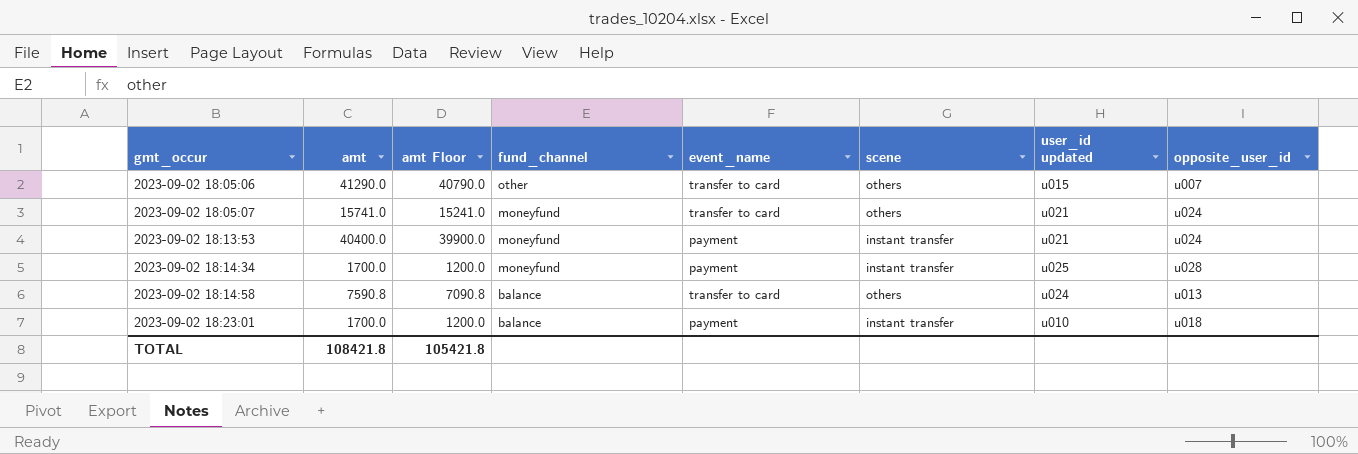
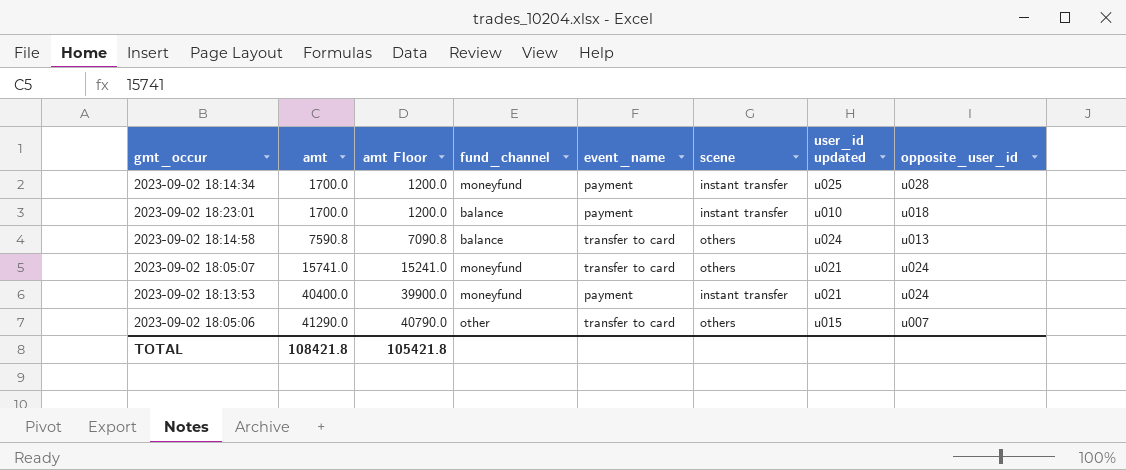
row order: gmt_occur ascending -> amt ascending

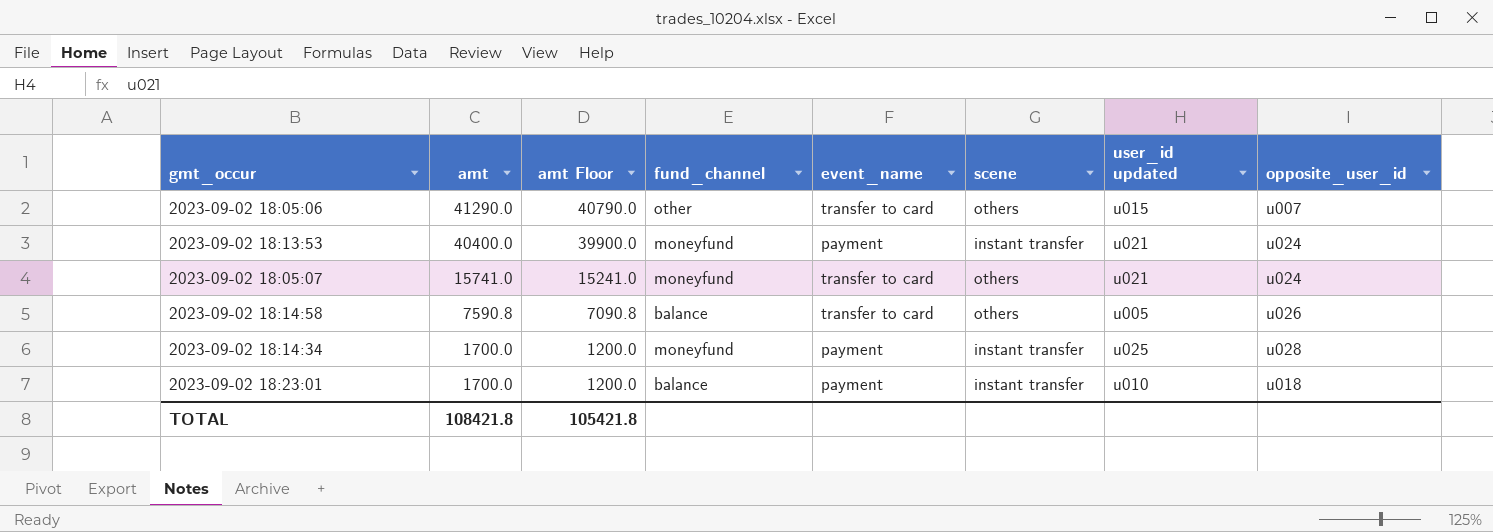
row order: amt ascending -> amt descending
2023-09-02 18:14:58 | user_id updated: u024 -> u005
2023-09-02 18:14:58 | opposite_user_id: u013 -> u026

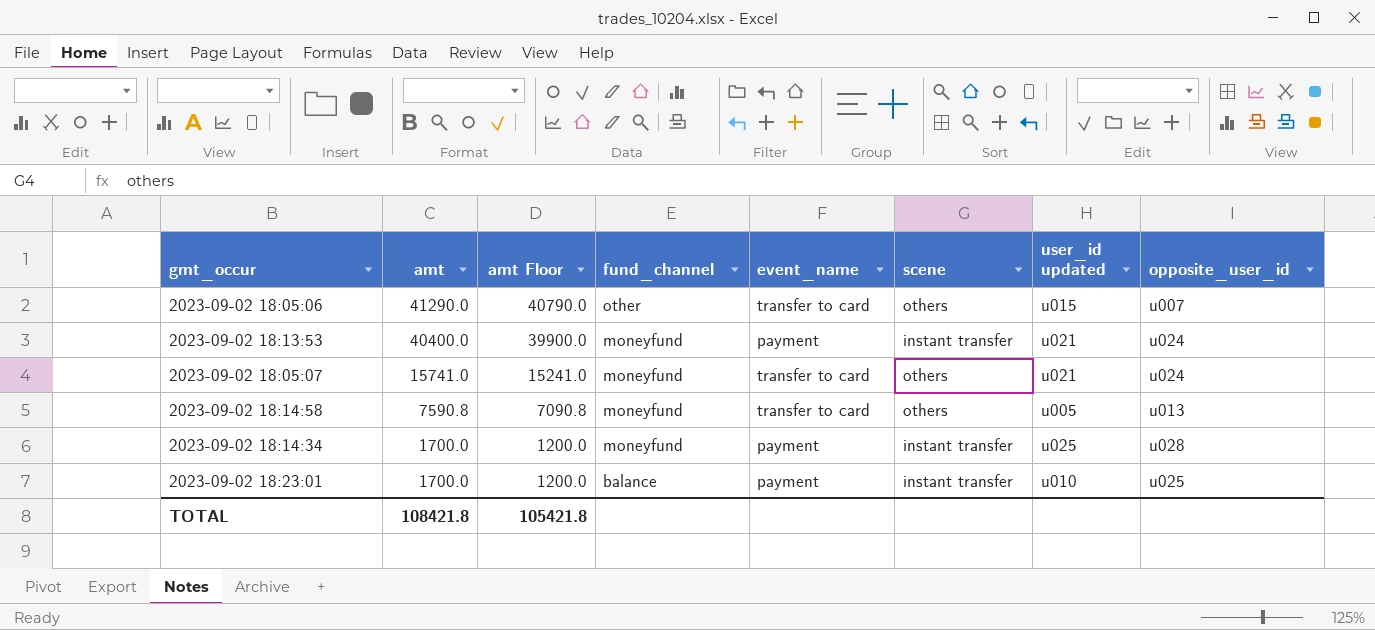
2023-09-02 18:14:58 | fund_channel: balance -> moneyfund
2023-09-02 18:14:58 | opposite_user_id: u026 -> u013
2023-09-02 18:23:01 | opposite_user_id: u018 -> u025

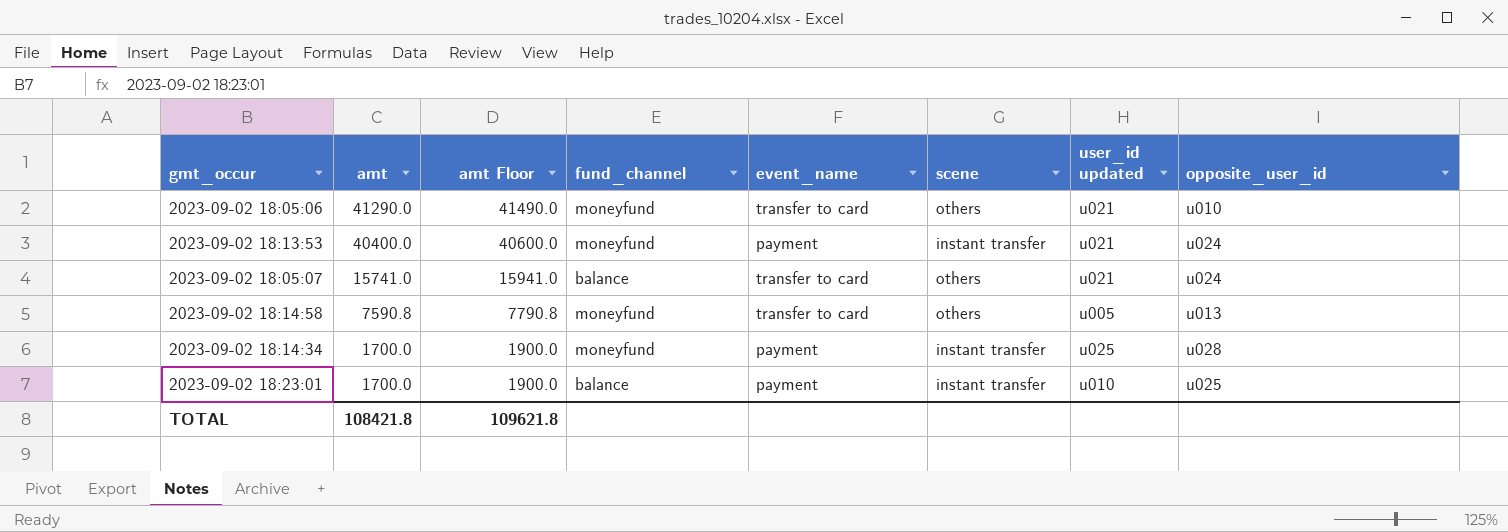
column amt Floor | formula: [amt] - 500 -> [amt] + 200
2023-09-02 18:05:06 | fund_channel: other -> moneyfund
2023-09-02 18:05:06 | user_id updated: u015 -> u021
2023-09-02 18:05:06 | opposite_user_id: u007 -> u010
2023-09-02 18:05:07 | fund_channel: moneyfund -> balance
TOTAL | amt Floor: 105421.8 -> 109621.8

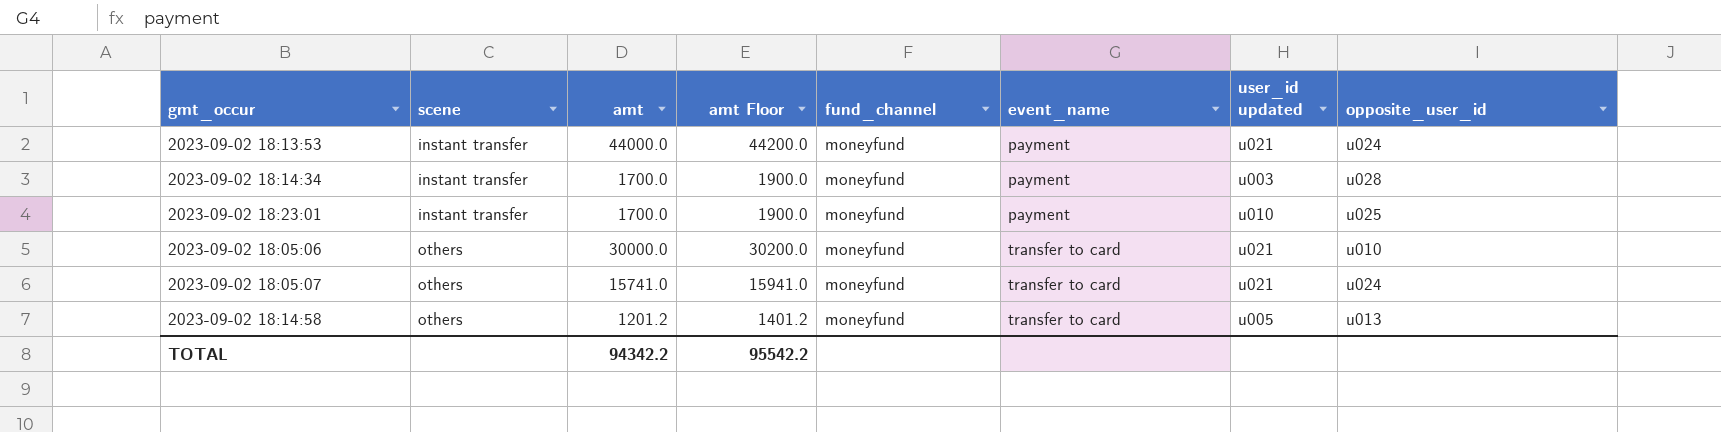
row order: amt descending -> scene ascending
column scene | position: 6 -> 2
2023-09-02 18:13:53 | amt: 40400.0 -> 44000.0
2023-09-02 18:13:53 | amt Floor: 40600.0 -> 44200.0
2023-09-02 18:14:34 | user_id updated: u025 -> u003
2023-09-02 18:23:01 | fund_channel: balance -> moneyfund
2023-09-02 18:05:06 | amt: 41290.0 -> 30000.0
2023-09-02 18:05:06 | amt Floor: 41490.0 -> 30200.0
2023-09-02 18:05:07 | fund_channel: balance -> moneyfund
2023-09-02 18:14:58 | amt: 7590.8 -> 1201.2
2023-09-02 18:14:58 | amt Floor: 7790.8 -> 1401.2
TOTAL | amt: 108421.8 -> 94342.2
TOTAL | amt Floor: 109621.8 -> 95542.2

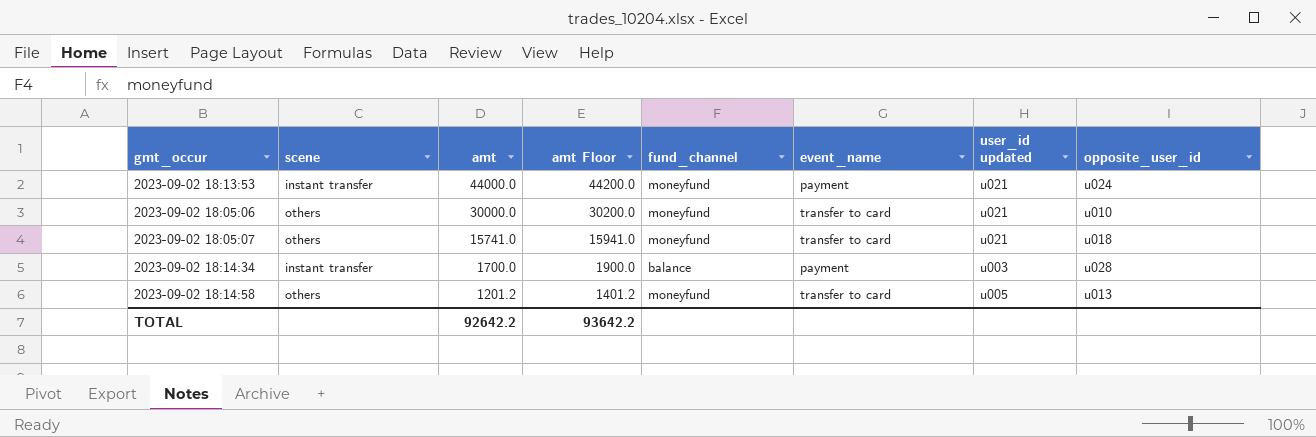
row order: scene ascending -> amt descending
row 2023-09-02 18:23:01: instant transfer | 1700.0 | 1900.0 | moneyfund | payment | u010 | u025 -> none
2023-09-02 18:05:07 | opposite_user_id: u024 -> u018
2023-09-02 18:14:34 | fund_channel: moneyfund -> balance
TOTAL | amt: 94342.2 -> 92642.2
TOTAL | amt Floor: 95542.2 -> 93642.2

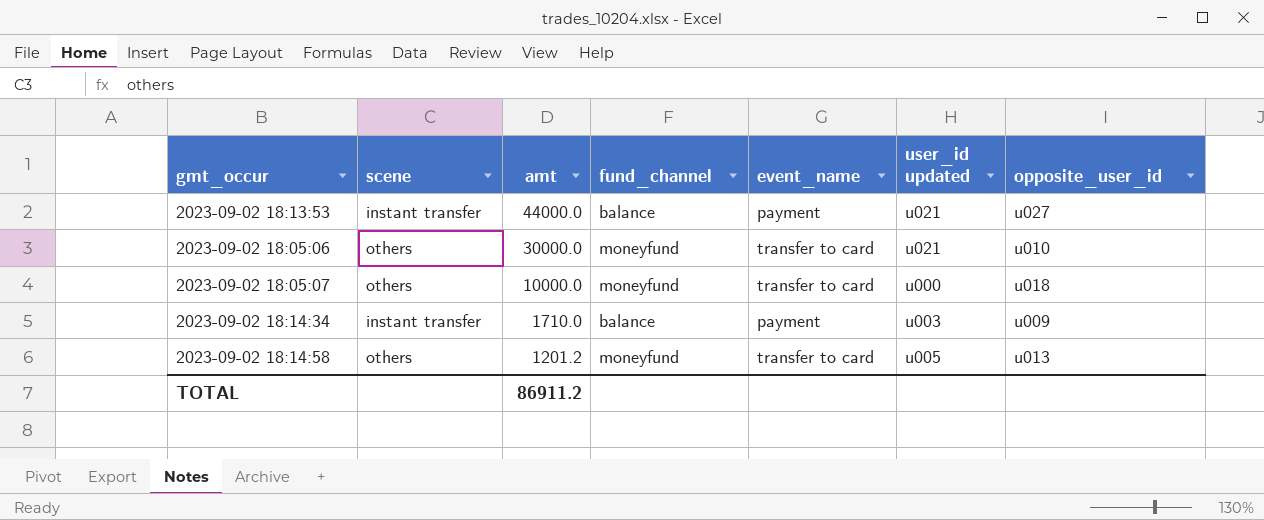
column amt Floor | formula: [amt] + 200 -> none
2023-09-02 18:13:53 | fund_channel: moneyfund -> balance
2023-09-02 18:13:53 | opposite_user_id: u024 -> u027
2023-09-02 18:05:07 | amt: 15741.0 -> 10000.0
2023-09-02 18:05:07 | user_id updated: u021 -> u000
2023-09-02 18:14:34 | amt: 1700.0 -> 1710.0
2023-09-02 18:14:34 | opposite_user_id: u028 -> u009
TOTAL | amt: 92642.2 -> 86911.2

